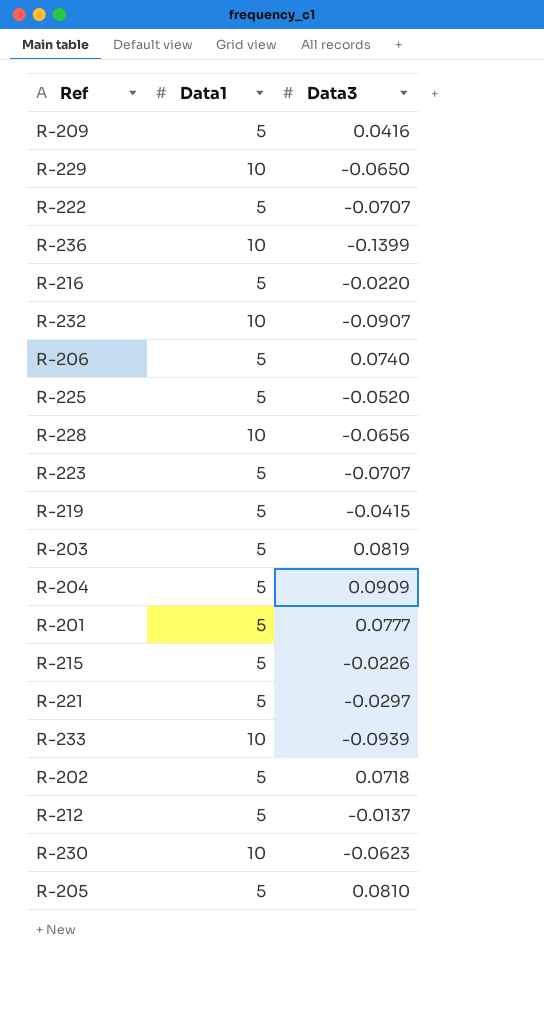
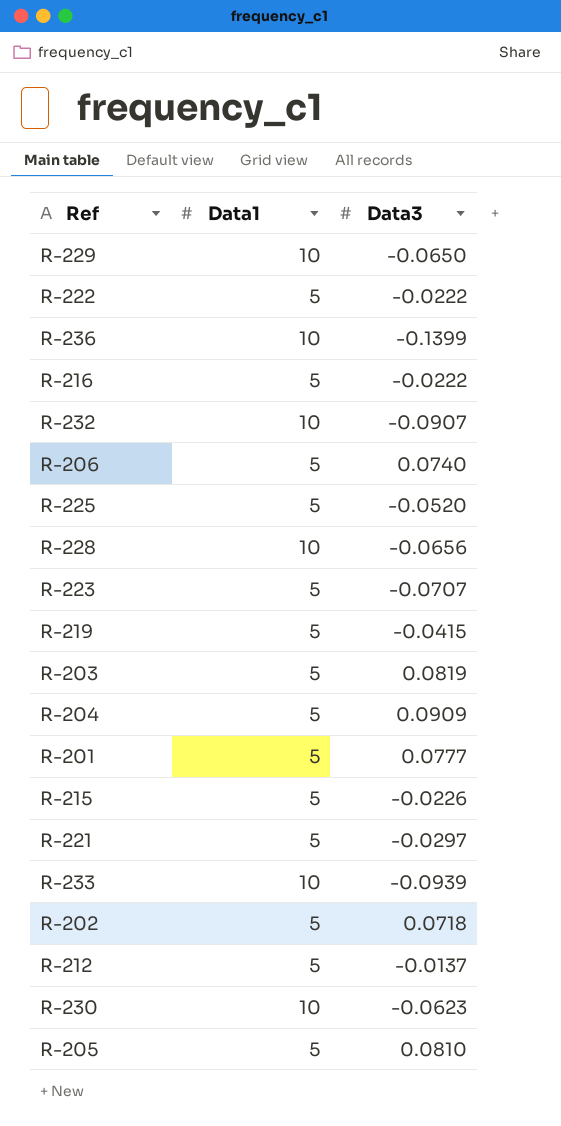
row R-209: 5 | 0.0416 -> none
R-222 | Data3: -0.0707 -> -0.0222
R-216 | Data3: -0.0220 -> -0.0222

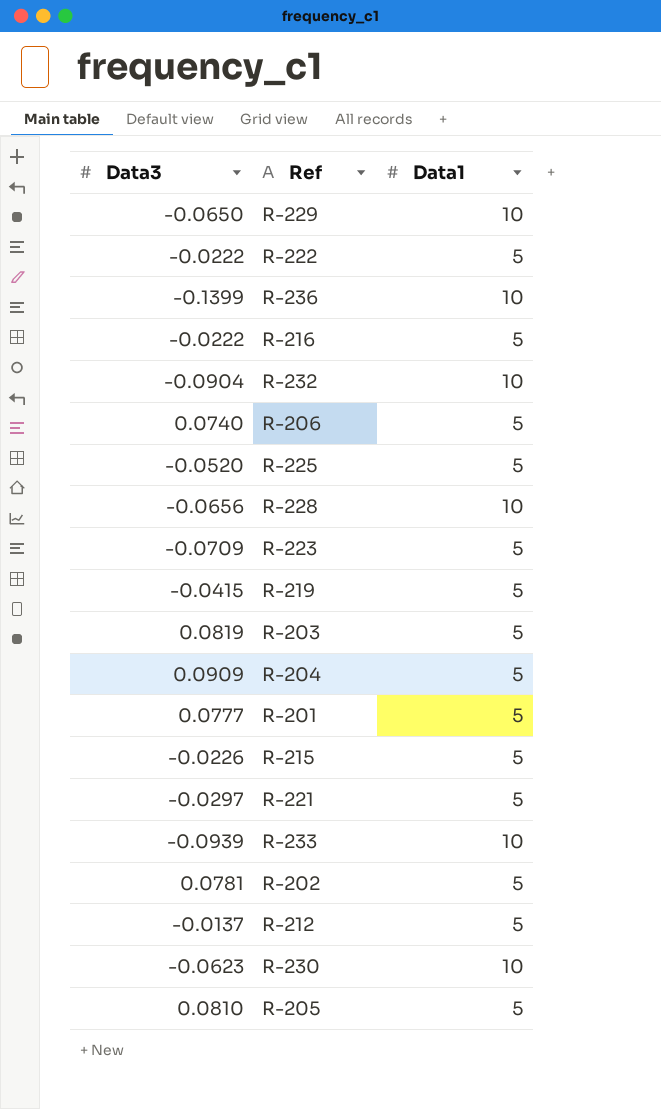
column Data3 | position: 3 -> 1
R-232 | Data3: -0.0907 -> -0.0904
R-223 | Data3: -0.0707 -> -0.0709
R-202 | Data3: 0.0718 -> 0.0781

